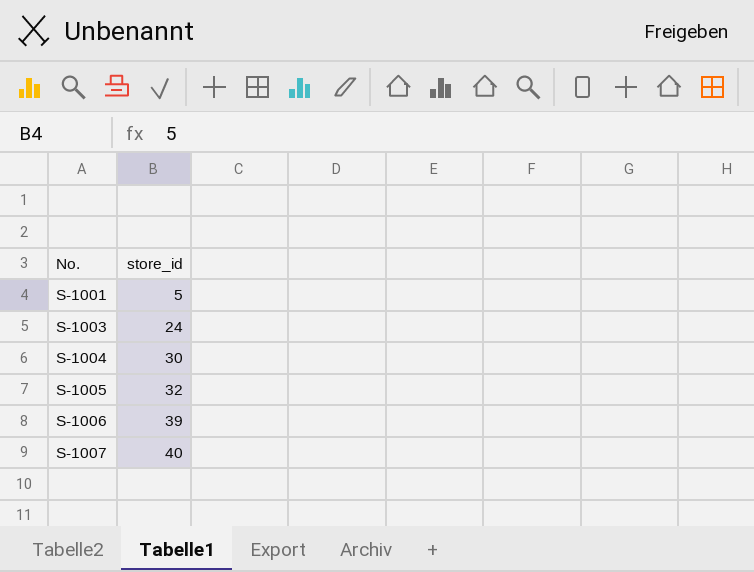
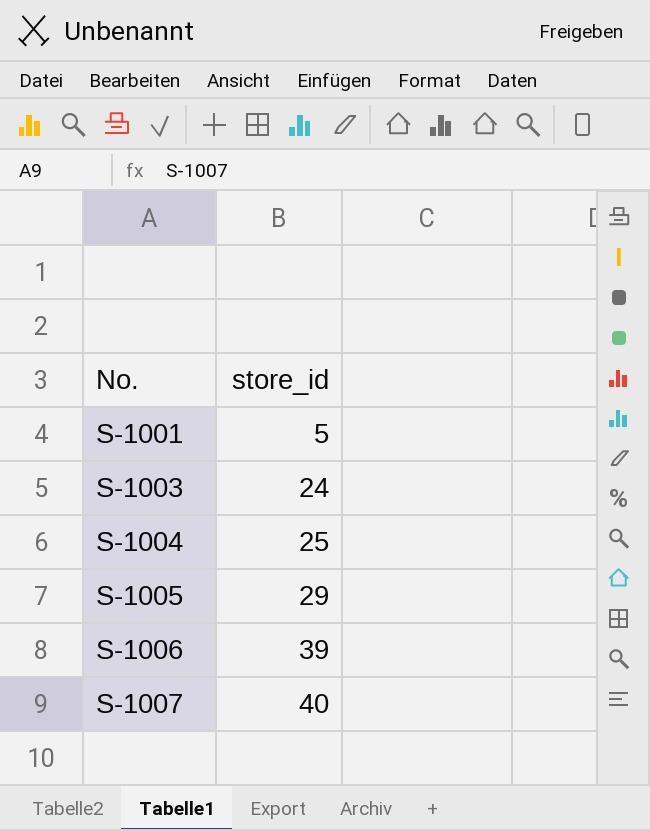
S-1004 | store_id: 30 -> 25
S-1005 | store_id: 32 -> 29

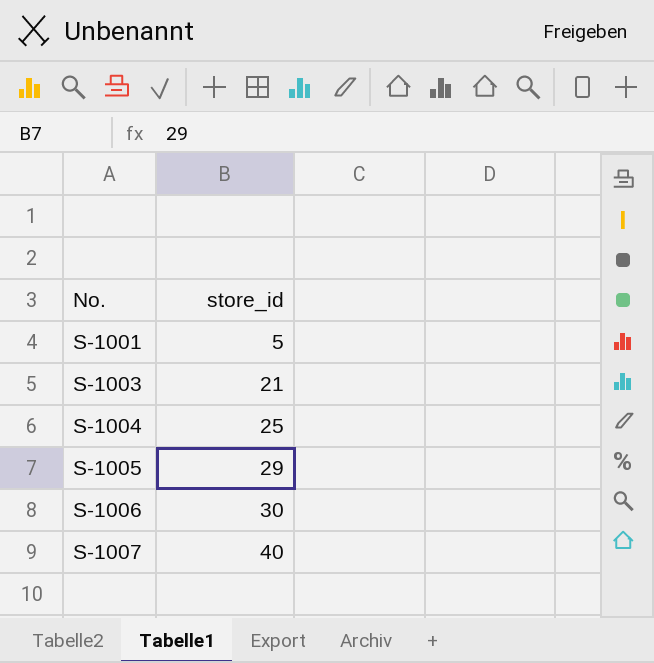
S-1003 | store_id: 24 -> 21
S-1006 | store_id: 39 -> 30

